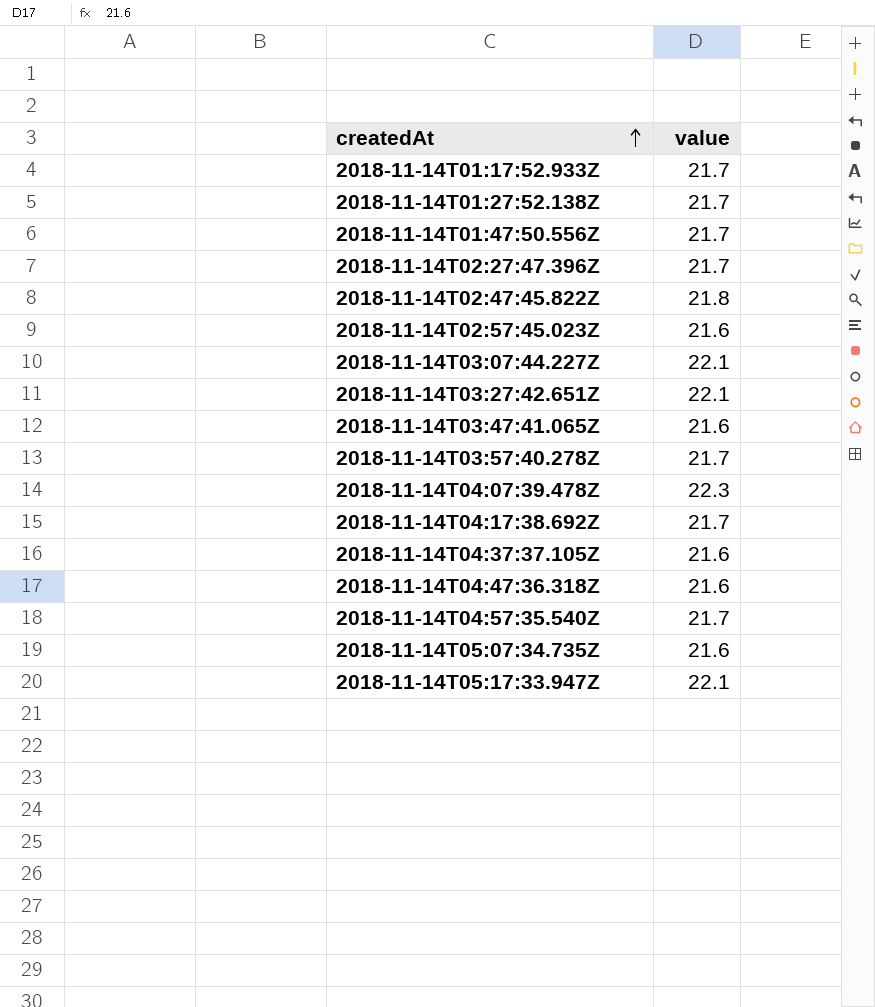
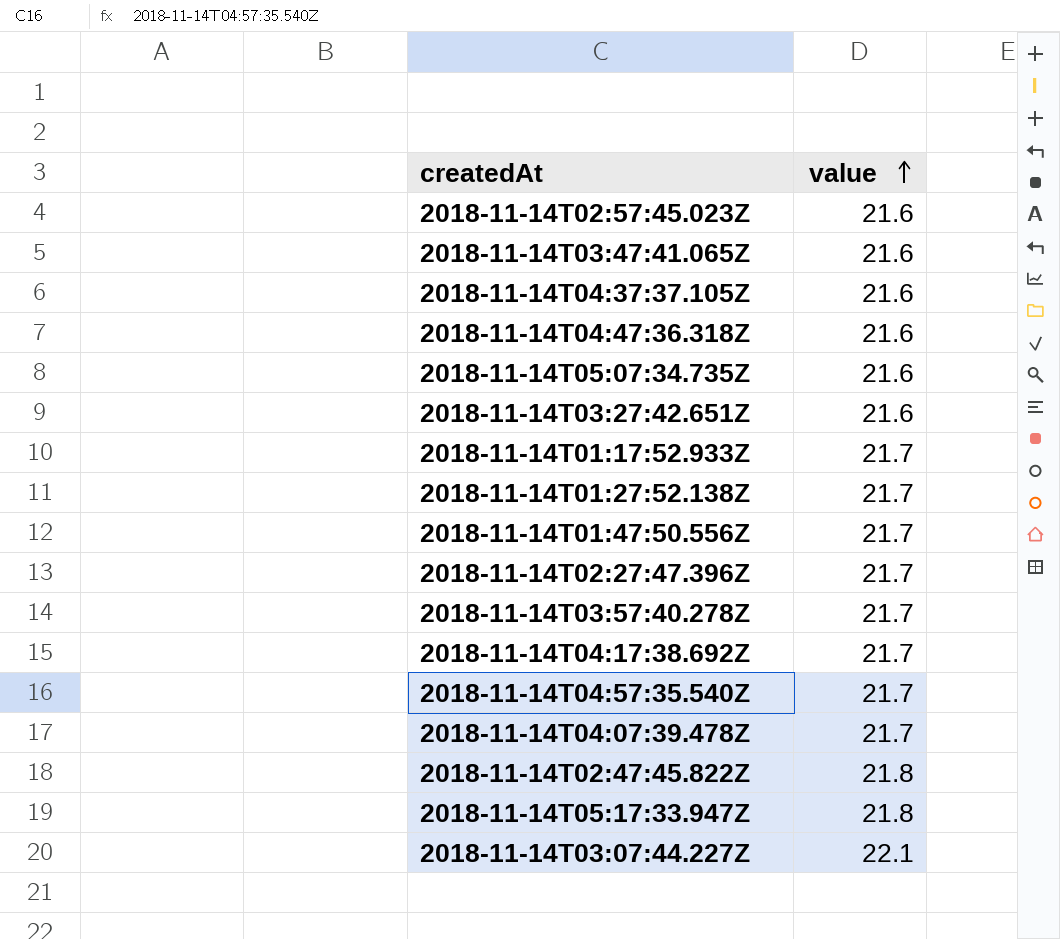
row order: createdAt ascending -> value ascending
2018-11-14T03:27:42.651Z | value: 22.1 -> 21.6
2018-11-14T04:07:39.478Z | value: 22.3 -> 21.7
2018-11-14T05:17:33.947Z | value: 22.1 -> 21.8

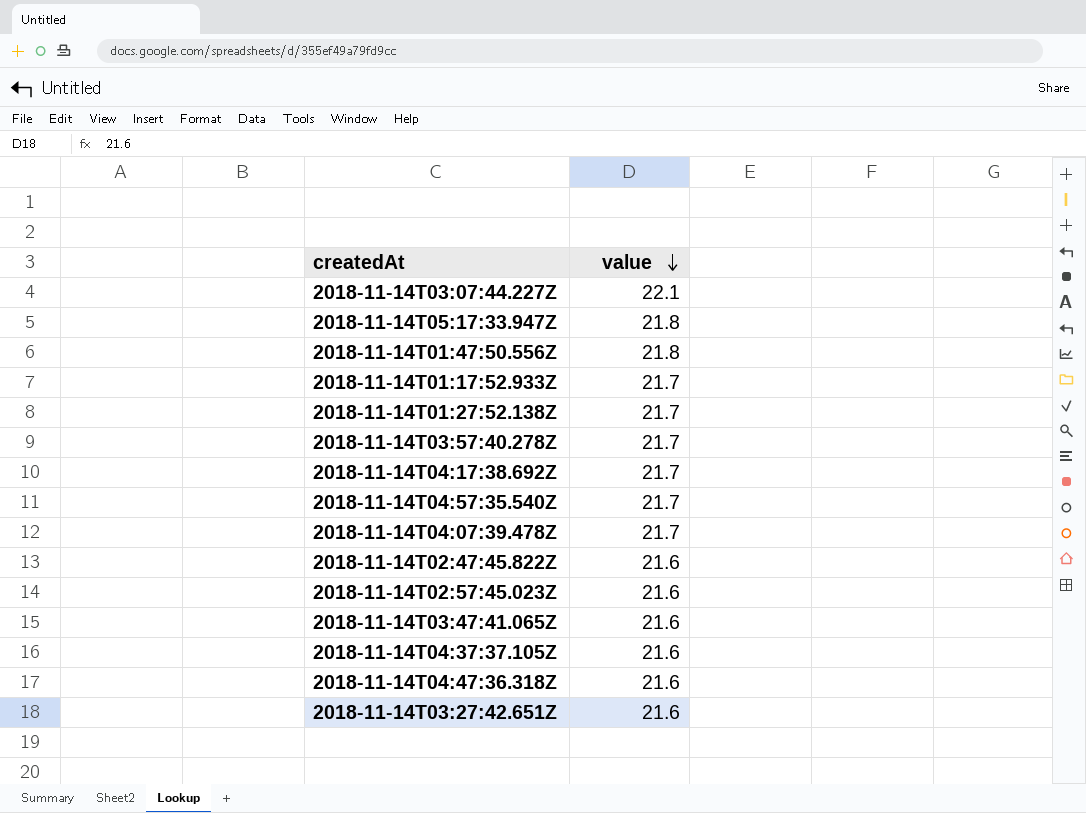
row order: value ascending -> value descending
row 2018-11-14T05:07:34.735Z: 21.6 -> none
row 2018-11-14T02:27:47.396Z: 21.7 -> none
2018-11-14T01:47:50.556Z | value: 21.7 -> 21.8
2018-11-14T02:47:45.822Z | value: 21.8 -> 21.6

